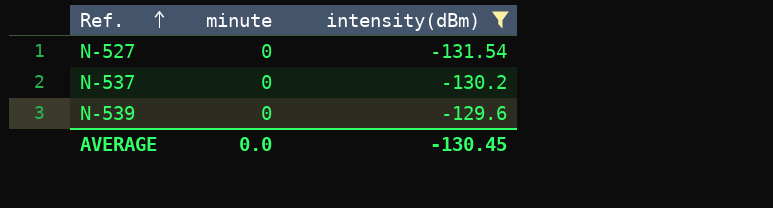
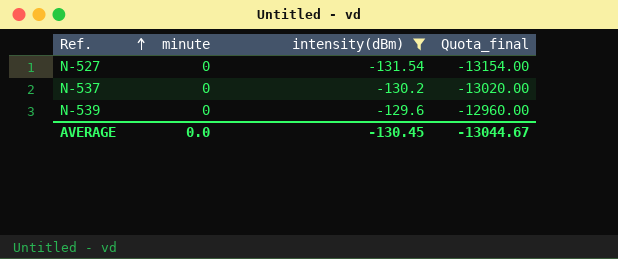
column Quota_final | formula: none -> [intensity(dBm)] * 100

